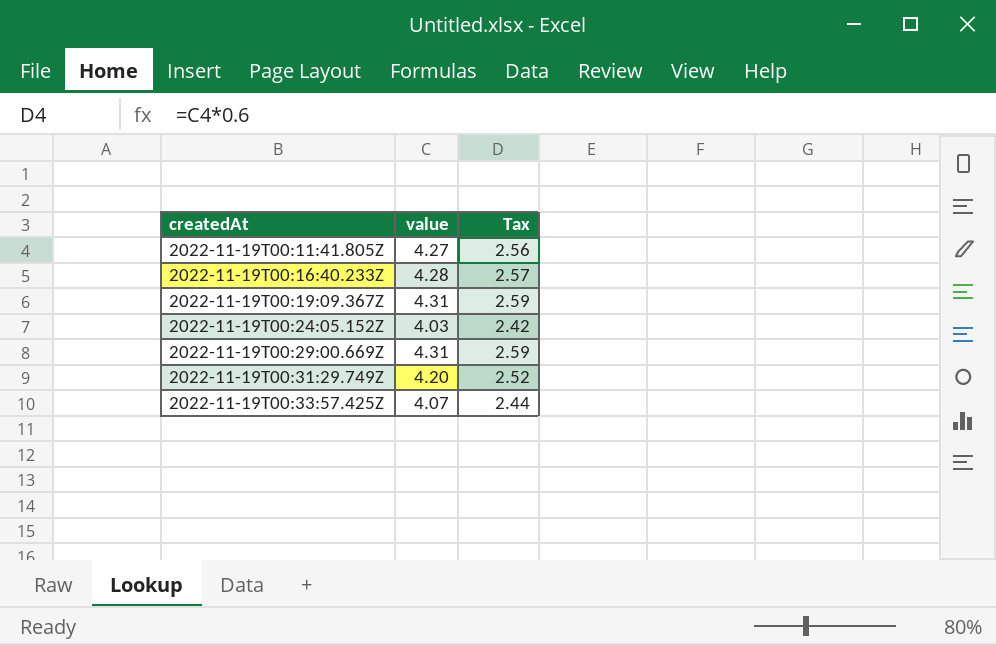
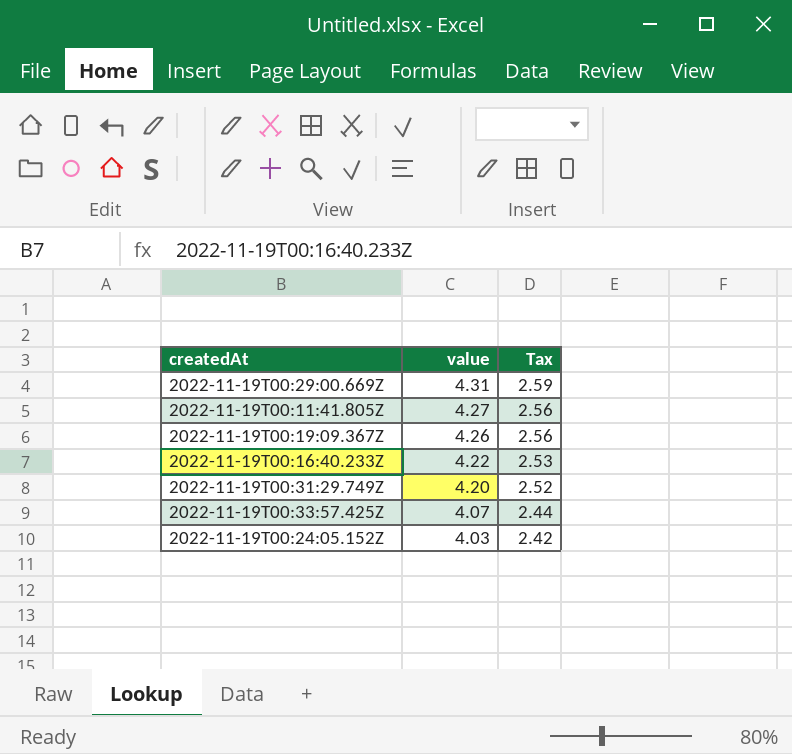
row order: createdAt ascending -> value descending
2022-11-19T00:19:09.367Z | value: 4.31 -> 4.26
2022-11-19T00:19:09.367Z | Tax: 2.59 -> 2.56
2022-11-19T00:16:40.233Z | value: 4.28 -> 4.22
2022-11-19T00:16:40.233Z | Tax: 2.57 -> 2.53

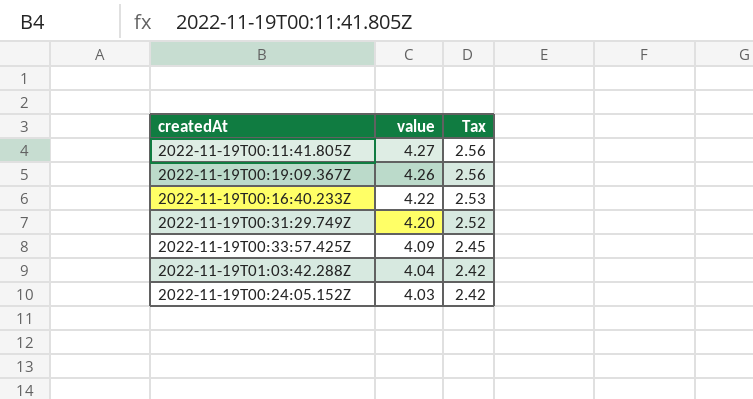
row 2022-11-19T00:29:00.669Z: 4.31 | 2.59 -> none
2022-11-19T00:33:57.425Z | value: 4.07 -> 4.09
2022-11-19T00:33:57.425Z | Tax: 2.44 -> 2.45
row 2022-11-19T01:03:42.288Z: none -> 4.04 | 2.42

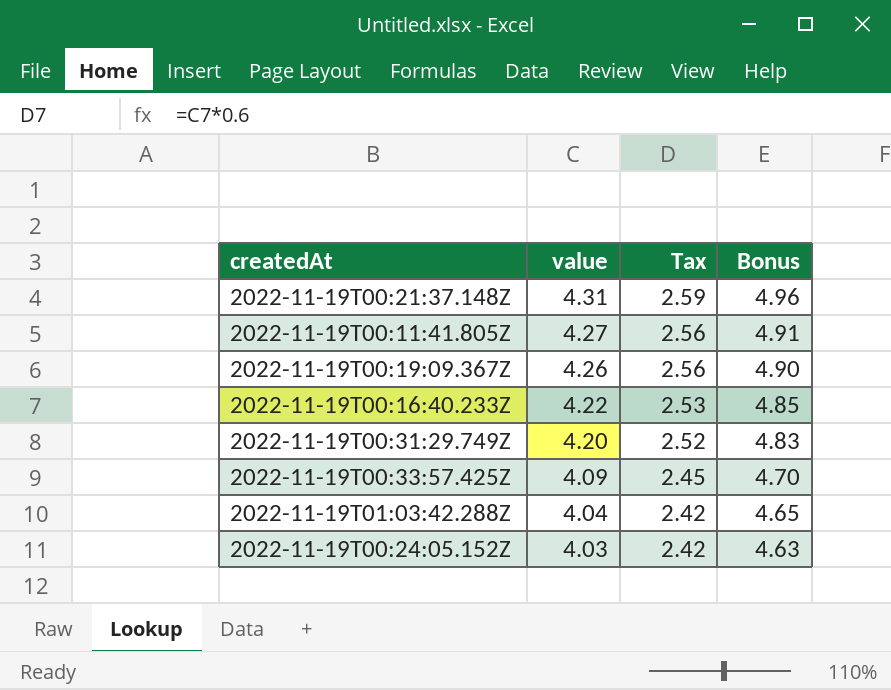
column Bonus | formula: none -> [value] * 1.15
row 2022-11-19T00:21:37.148Z: none -> 4.31 | 2.59 | 4.96

